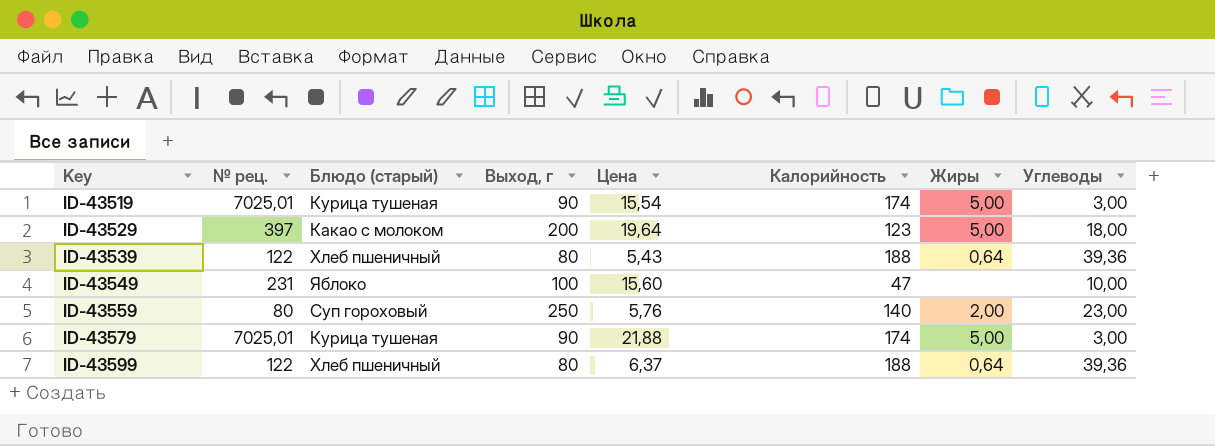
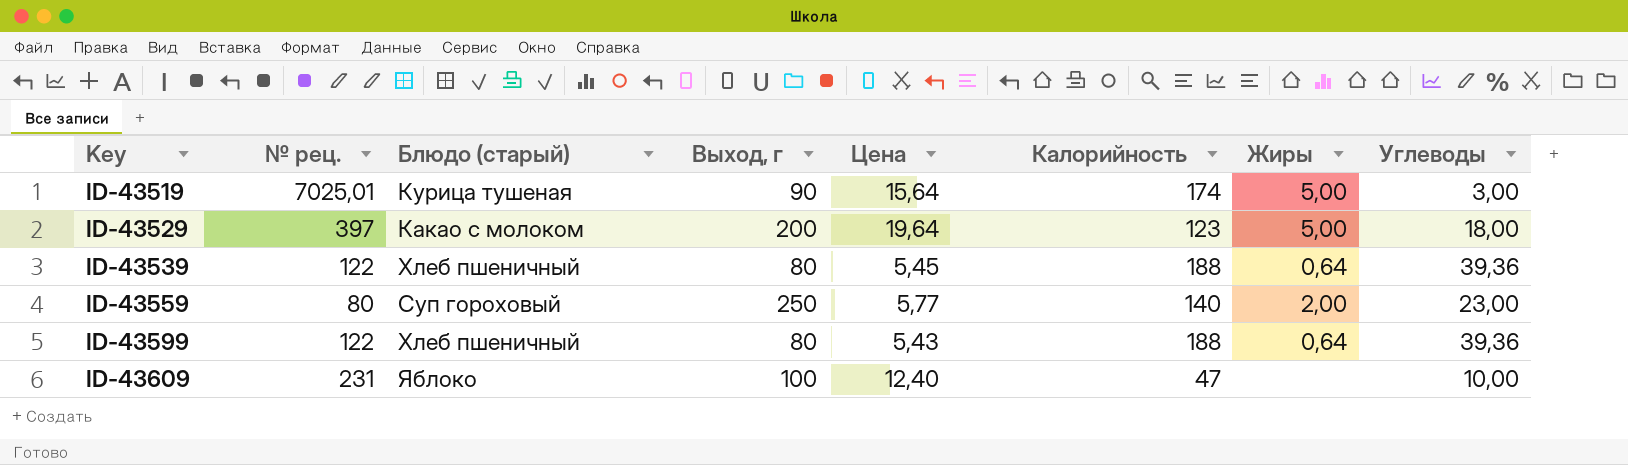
row ID-43549: 231 | Яблоко | 100 | 15,60 | 47 | none | 10,00 -> none
row ID-43579: 7025,01 | Курица тушеная | 90 | 21,88 | 174 | 5,00 | 3,00 -> none
ID-43519 | Цена: 15,54 -> 15,64
ID-43539 | Цена: 5,43 -> 5,45
ID-43559 | Цена: 5,76 -> 5,77
ID-43599 | Цена: 6,37 -> 5,43
row ID-43609: none -> 231 | Яблоко | 100 | 12,40 | 47 | none | 10,00

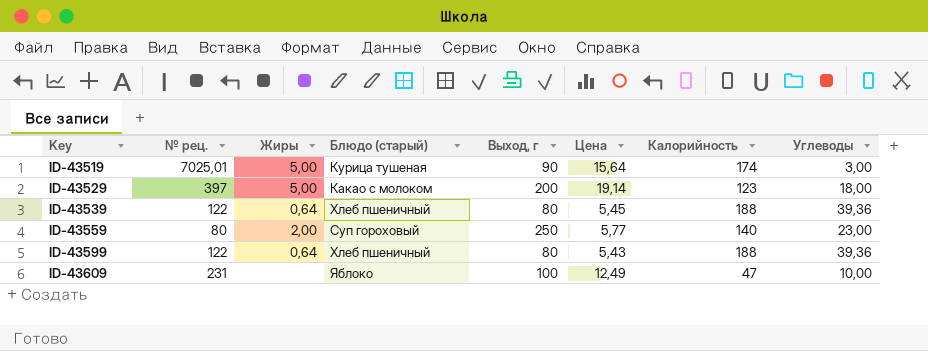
column Жиры | position: 7 -> 3
ID-43529 | Цена: 19,64 -> 19,14
ID-43609 | Цена: 12,40 -> 12,49

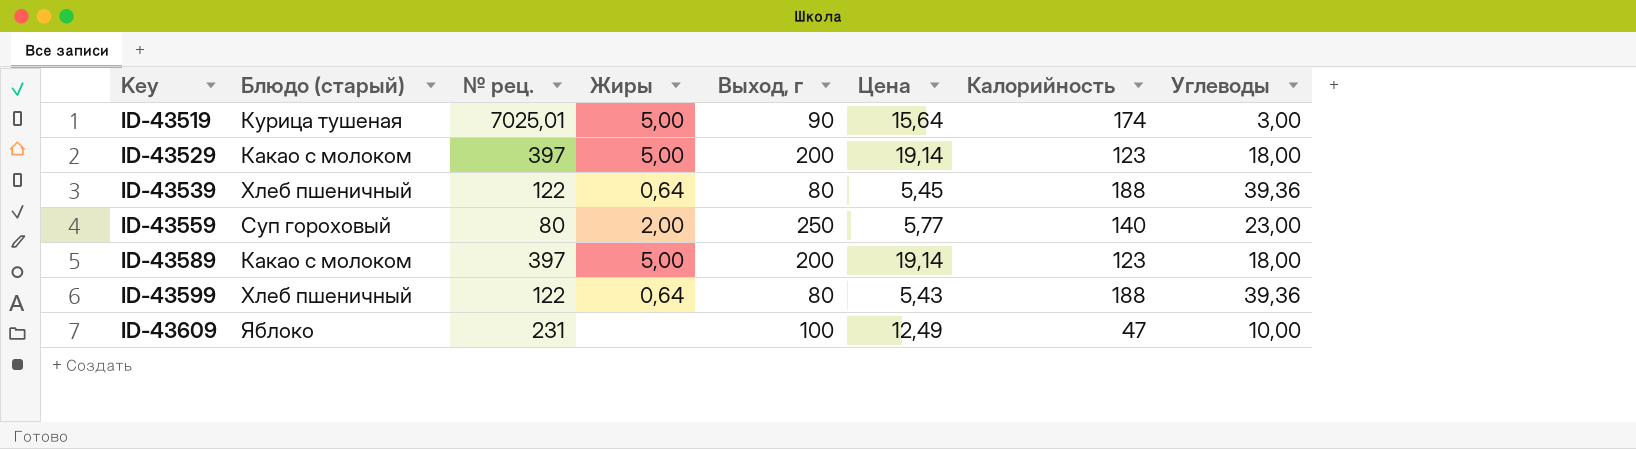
column Блюдо (старый) | position: 4 -> 2
row ID-43589: none -> Какао с молоком | 397 | 5,00 | 200 | 19,14 | 123 | 18,00

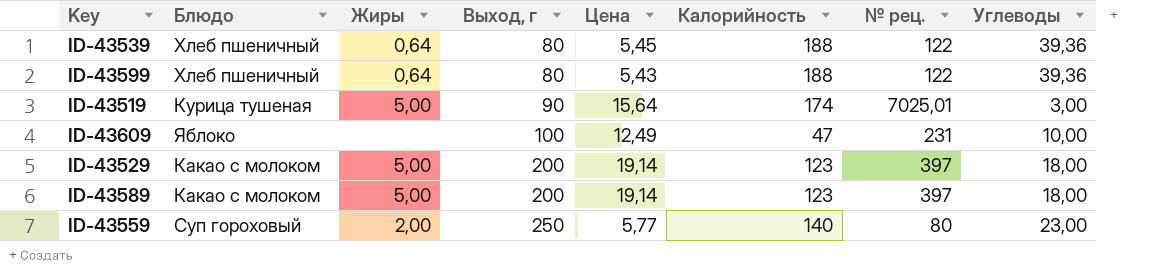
row order: Key ascending -> Выход, г ascending
column name: Блюдо (старый) -> Блюдо
column № рец. | position: 3 -> 7

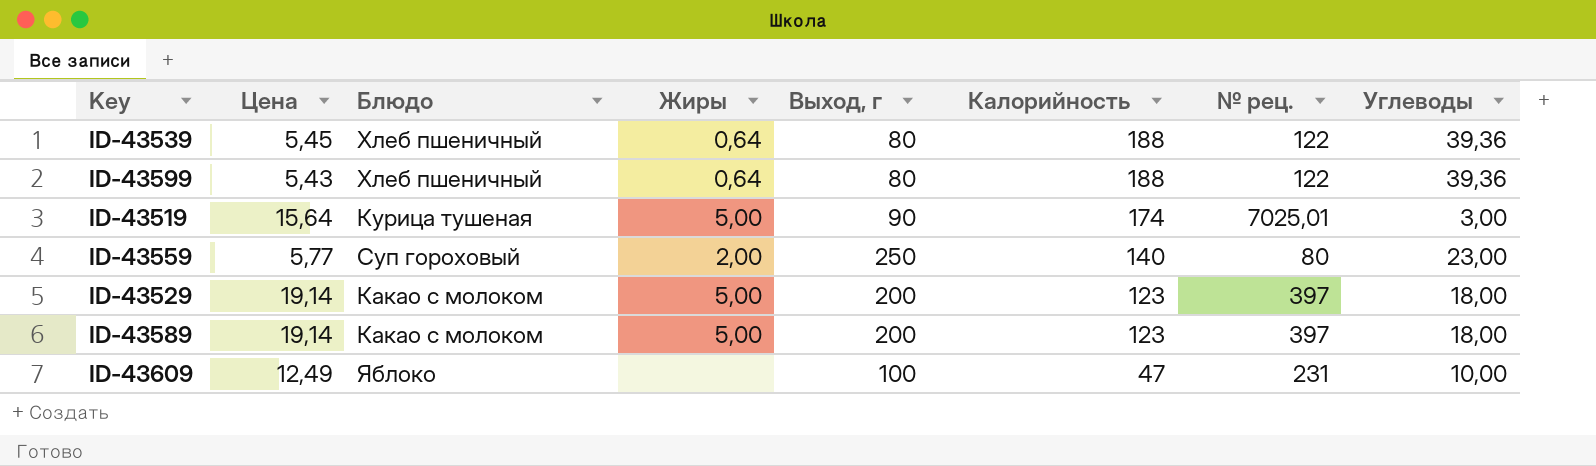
row order: Выход, г ascending -> Калорийность descending
column Цена | position: 5 -> 2

